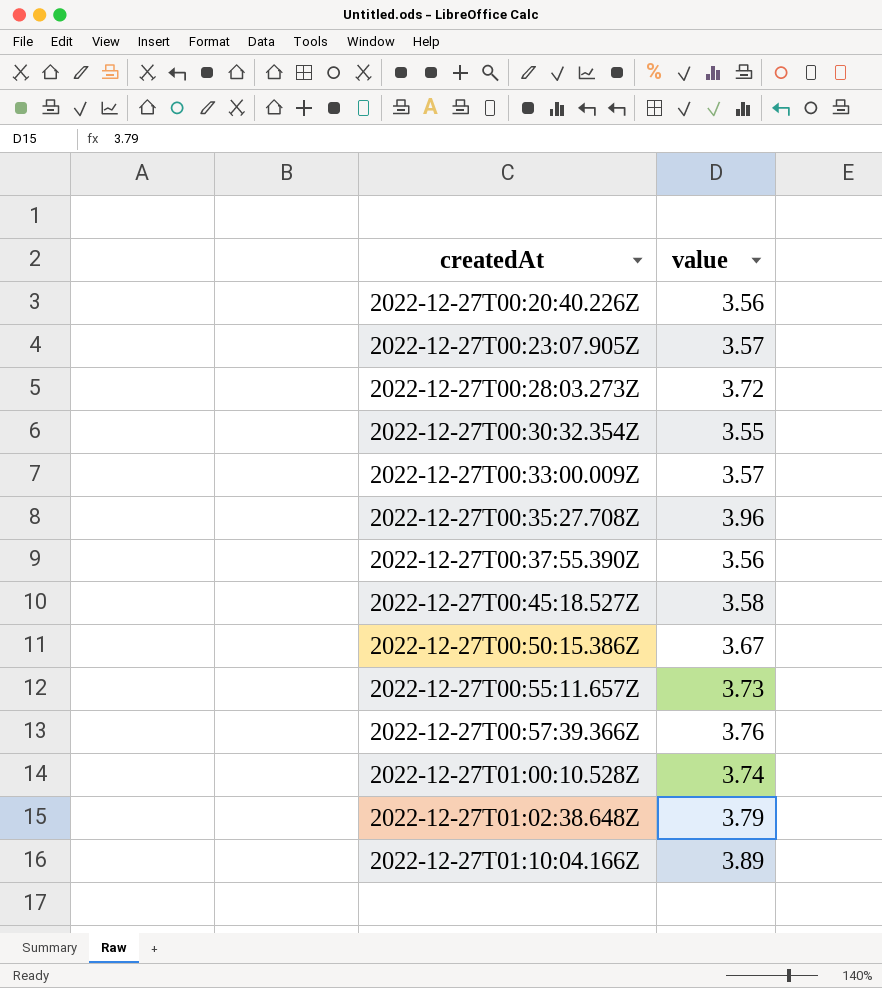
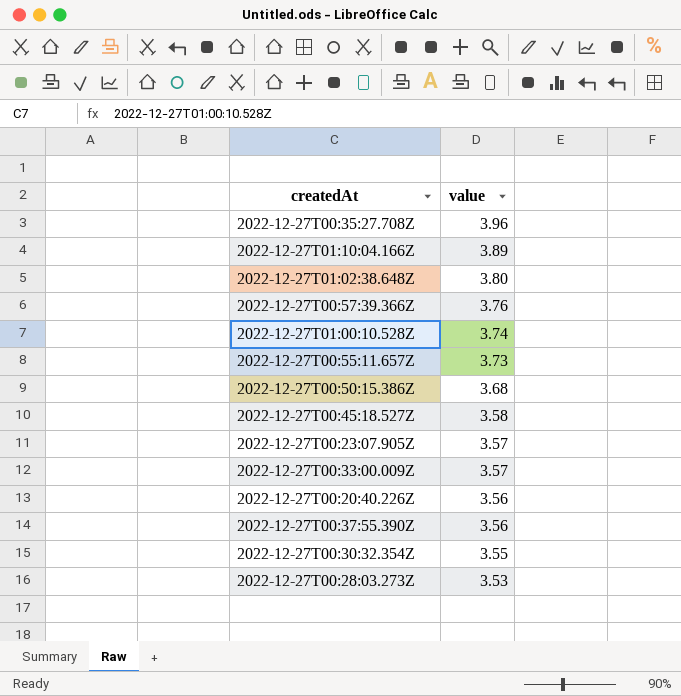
row order: createdAt ascending -> value descending
2022-12-27T01:02:38.648Z | value: 3.79 -> 3.80
2022-12-27T00:50:15.386Z | value: 3.67 -> 3.68
2022-12-27T00:28:03.273Z | value: 3.72 -> 3.53

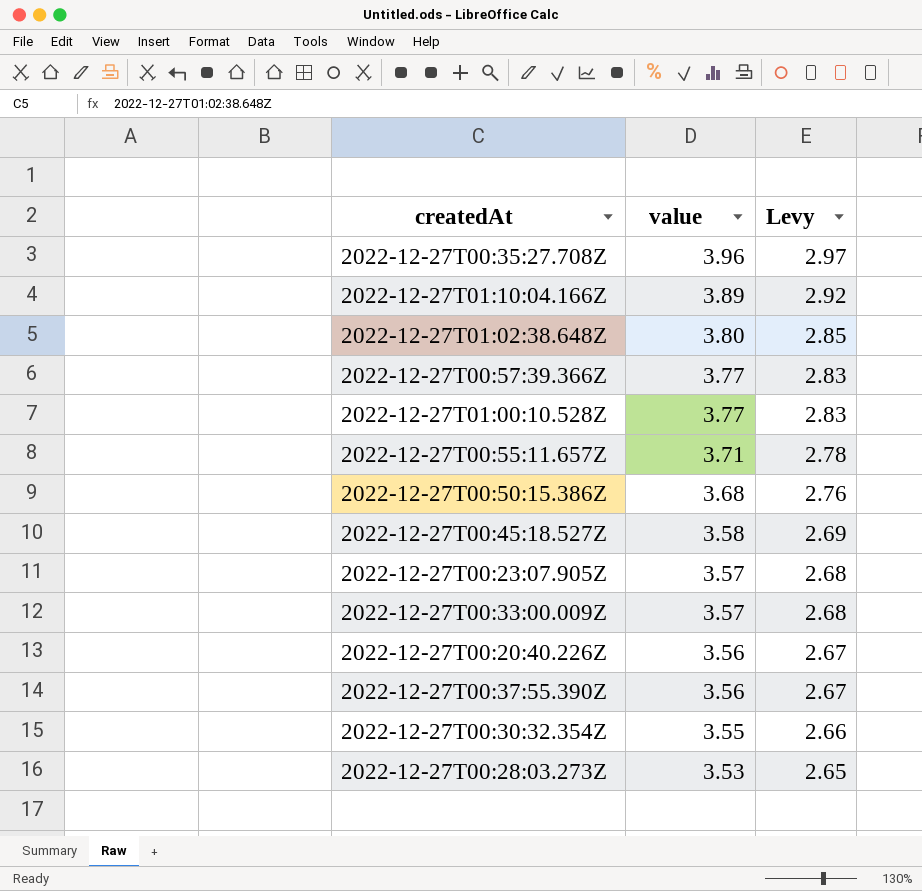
column Levy | formula: none -> [value] * 0.75
2022-12-27T00:57:39.366Z | value: 3.76 -> 3.77
2022-12-27T01:00:10.528Z | value: 3.74 -> 3.77
2022-12-27T00:55:11.657Z | value: 3.73 -> 3.71

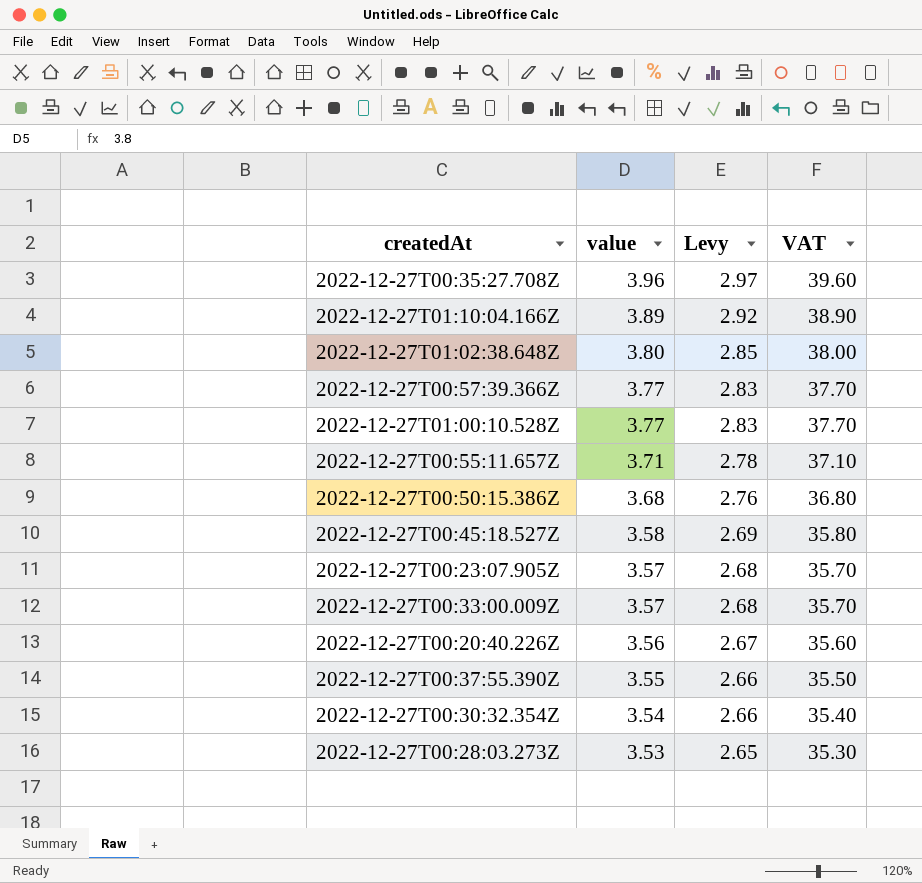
column VAT | formula: none -> [value] * 10
2022-12-27T00:37:55.390Z | value: 3.56 -> 3.55
2022-12-27T00:37:55.390Z | Levy: 2.67 -> 2.66
2022-12-27T00:30:32.354Z | value: 3.55 -> 3.54

